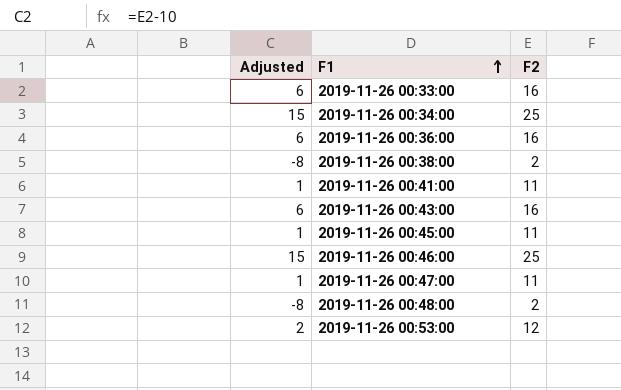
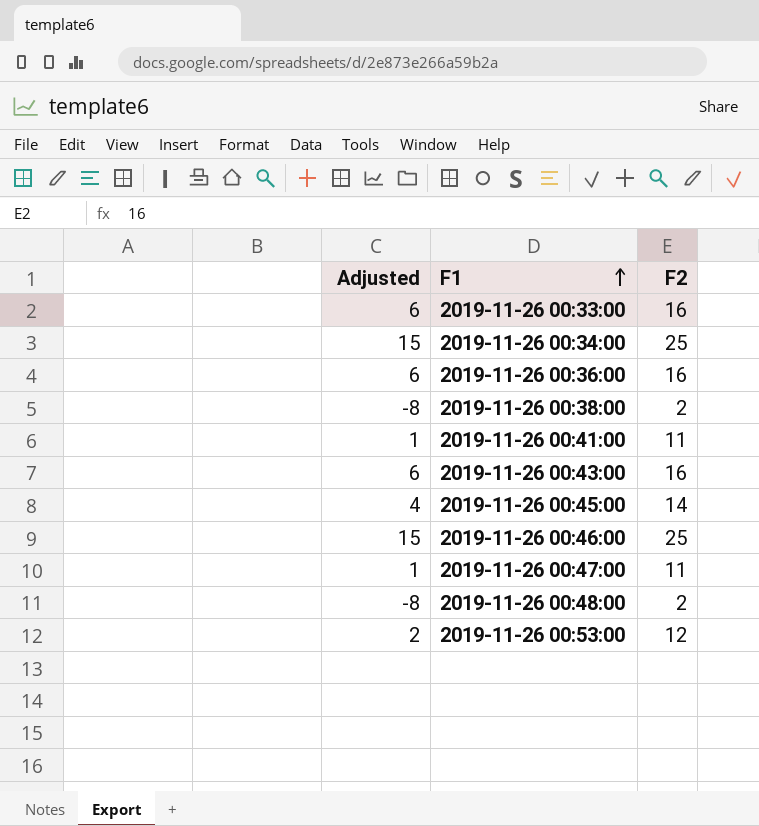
2019-11-26 00:45:00 | Adjusted: 1 -> 4
2019-11-26 00:45:00 | F2: 11 -> 14

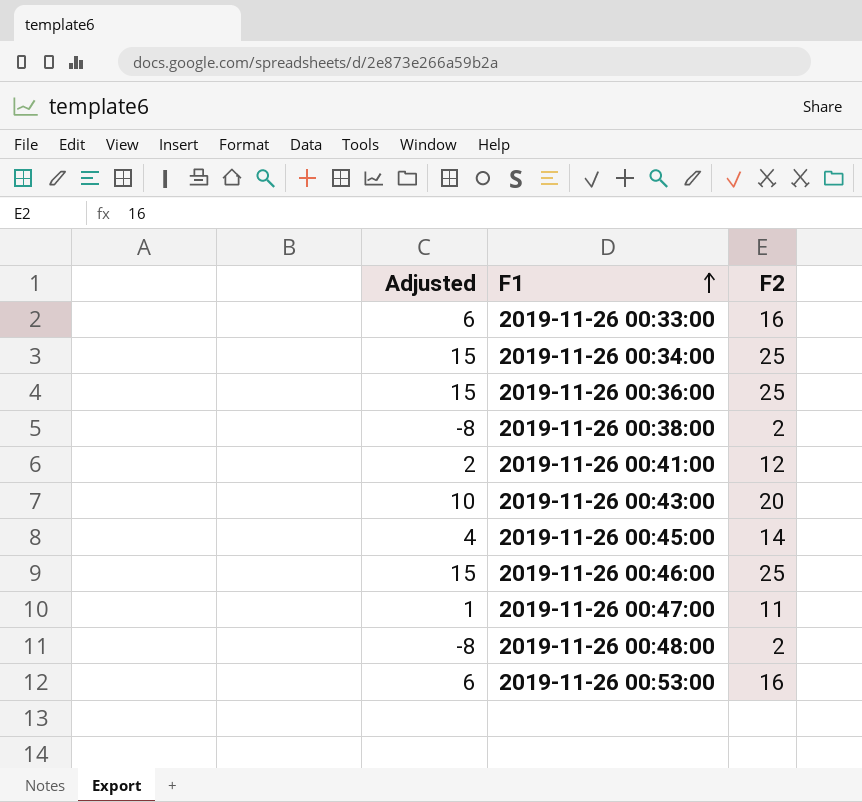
2019-11-26 00:36:00 | Adjusted: 6 -> 15
2019-11-26 00:36:00 | F2: 16 -> 25
2019-11-26 00:41:00 | Adjusted: 1 -> 2
2019-11-26 00:41:00 | F2: 11 -> 12
2019-11-26 00:43:00 | Adjusted: 6 -> 10
2019-11-26 00:43:00 | F2: 16 -> 20
2019-11-26 00:53:00 | Adjusted: 2 -> 6
2019-11-26 00:53:00 | F2: 12 -> 16

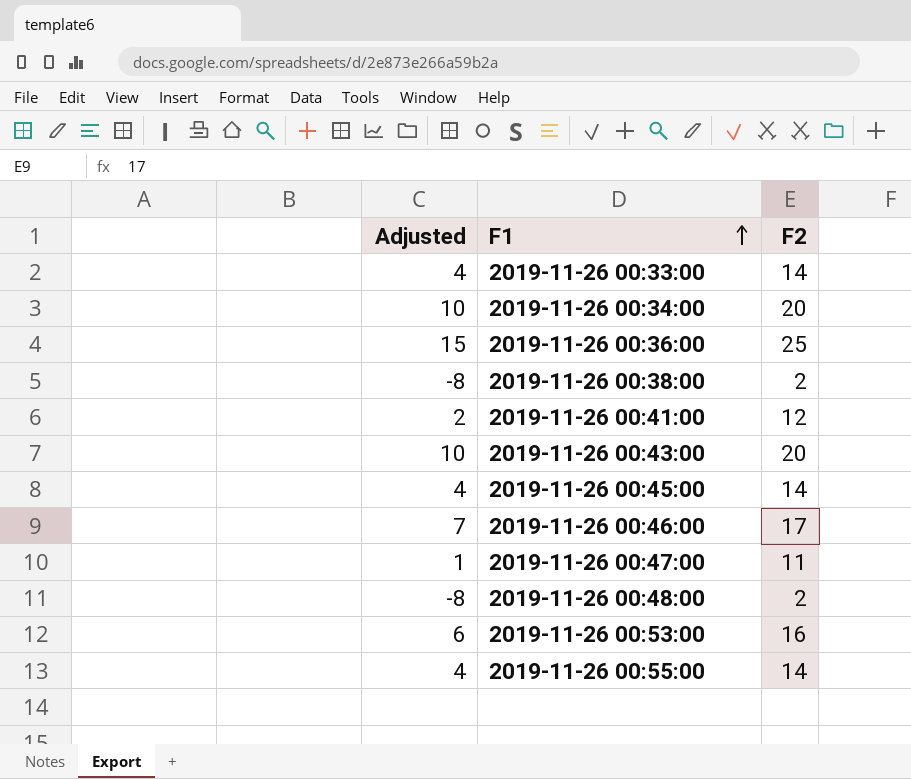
2019-11-26 00:33:00 | Adjusted: 6 -> 4
2019-11-26 00:33:00 | F2: 16 -> 14
2019-11-26 00:34:00 | Adjusted: 15 -> 10
2019-11-26 00:34:00 | F2: 25 -> 20
2019-11-26 00:46:00 | Adjusted: 15 -> 7
2019-11-26 00:46:00 | F2: 25 -> 17
row 2019-11-26 00:55:00: none -> 4 | 14

